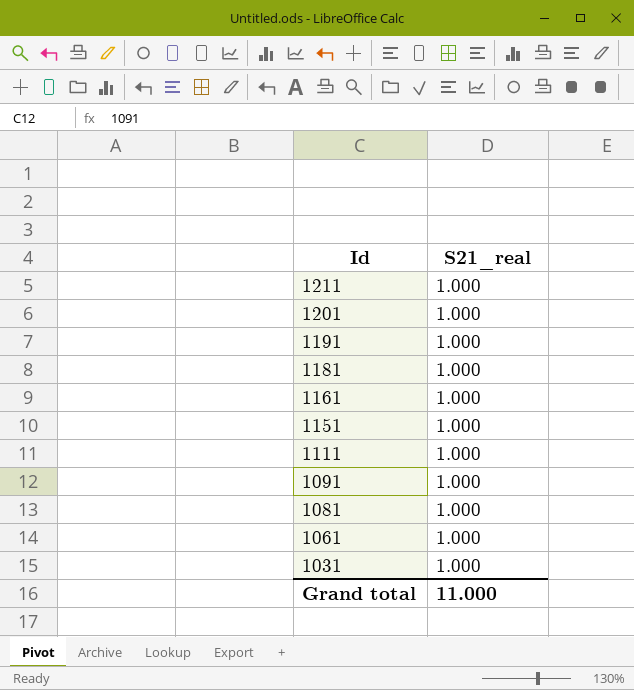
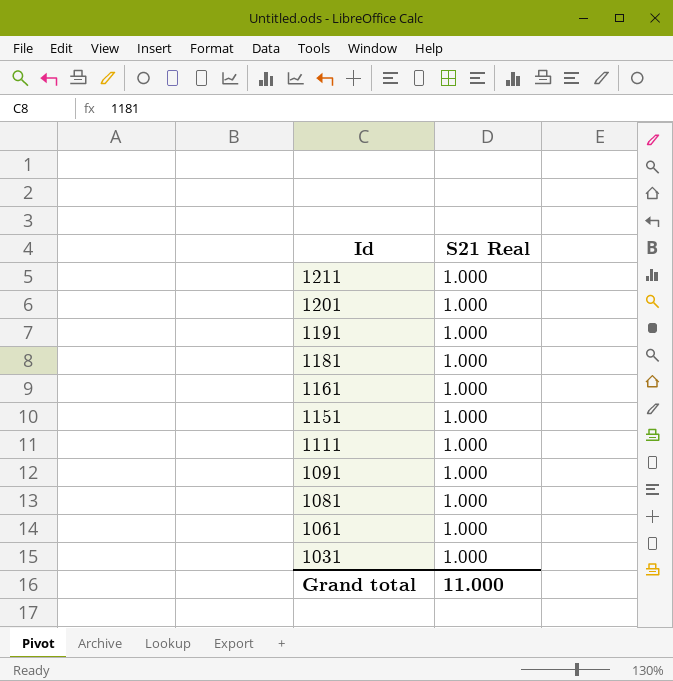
column name: S21_real -> S21 Real

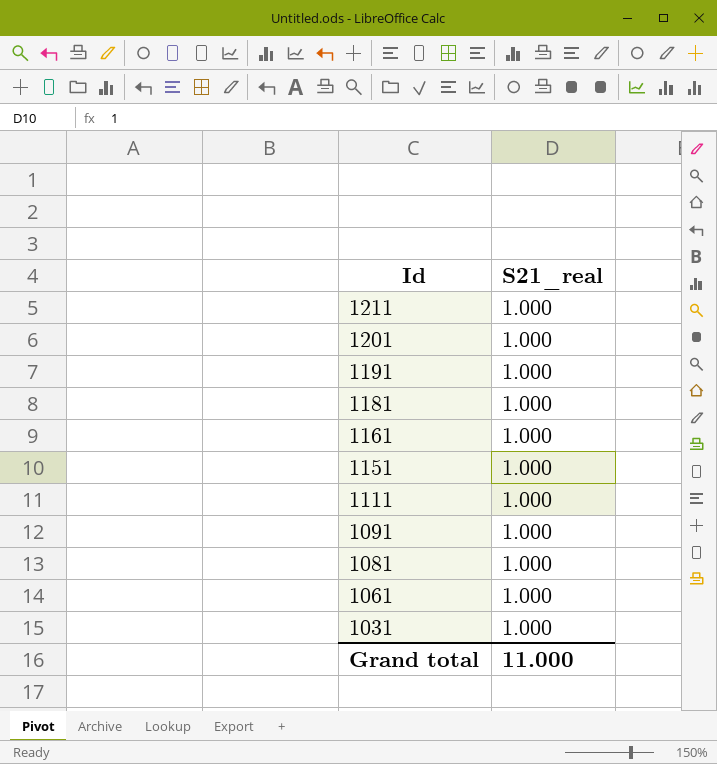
column name: S21 Real -> S21_real

